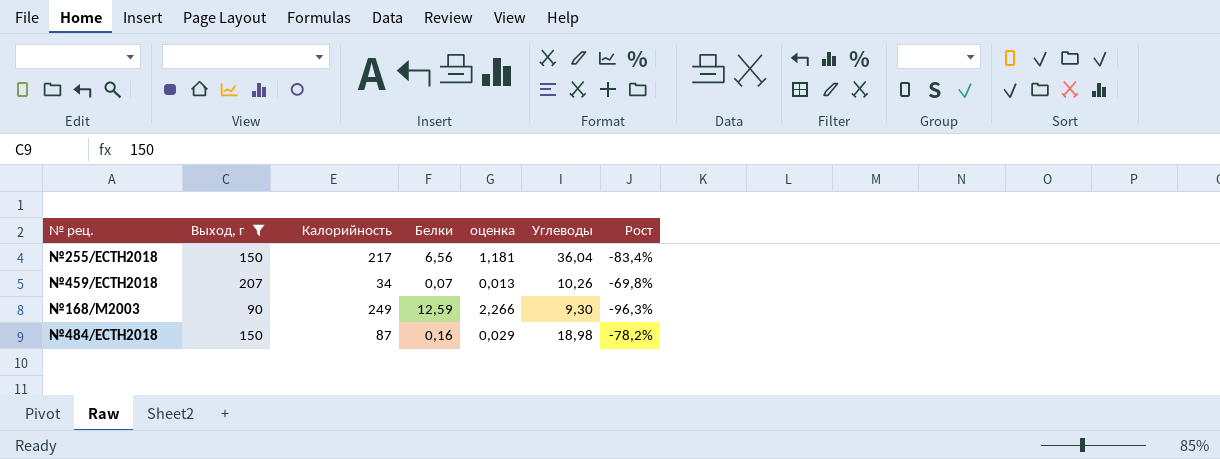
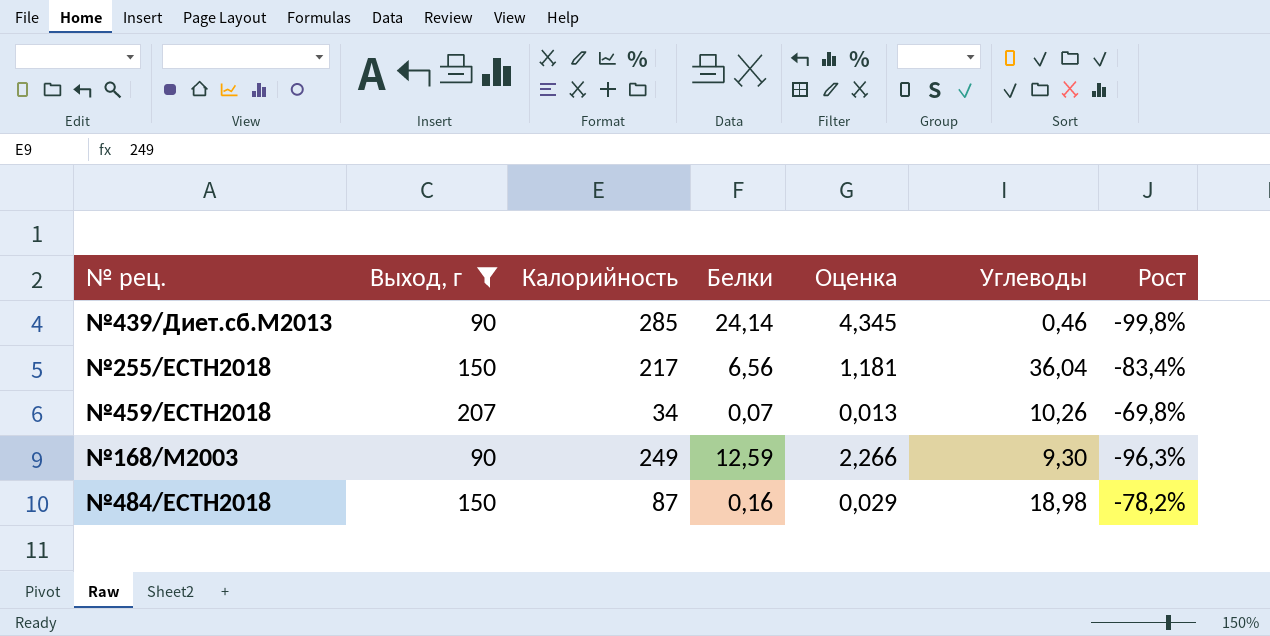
column name: оценка -> Оценка
row №439/Диет.сб.М2013: none -> 90 | 285 | 24,14 | 4,345 | 0,46 | -99,8%

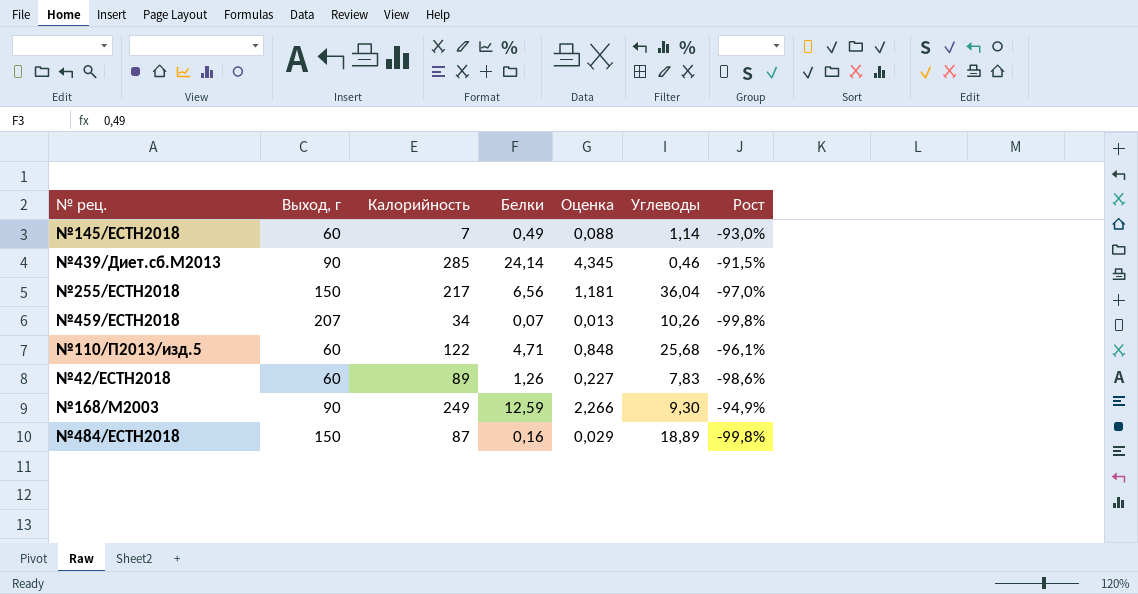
filter: Выход, г != 60 -> none
column Рост | formula: ([Углеводы] - [Калорийность]) / [Калорийность] -> ([Белки] - [Калорийность]) / [Калорийность]
№484/ЕСТН2018 | Углеводы: 18,98 -> 18,89

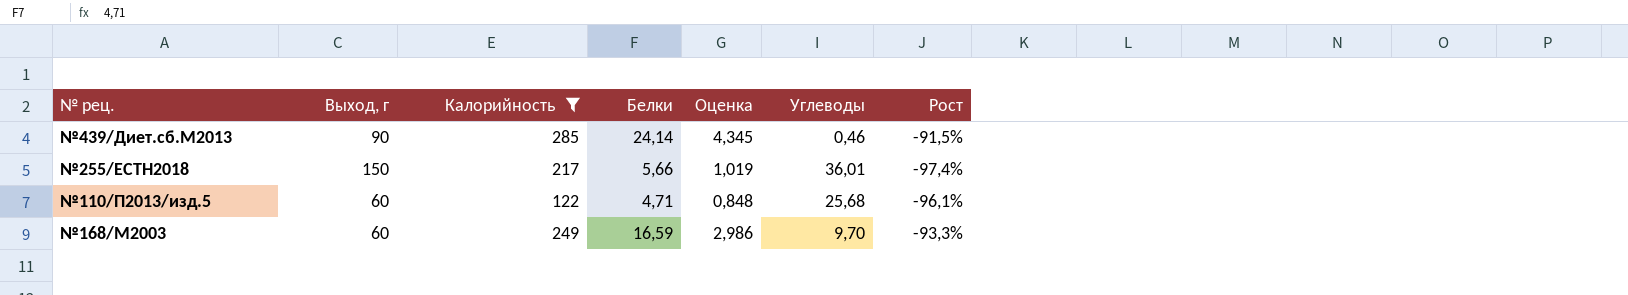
filter: none -> Калорийность >= 122
№255/ЕСТН2018 | Белки: 6,56 -> 5,66
№255/ЕСТН2018 | Оценка: 1,181 -> 1,019
№255/ЕСТН2018 | Углеводы: 36,04 -> 36,01
№255/ЕСТН2018 | Рост: -97,0% -> -97,4%
№168/М2003 | Выход, г: 90 -> 60
№168/М2003 | Белки: 12,59 -> 16,59
№168/М2003 | Оценка: 2,266 -> 2,986
№168/М2003 | Углеводы: 9,30 -> 9,70
№168/М2003 | Рост: -94,9% -> -93,3%

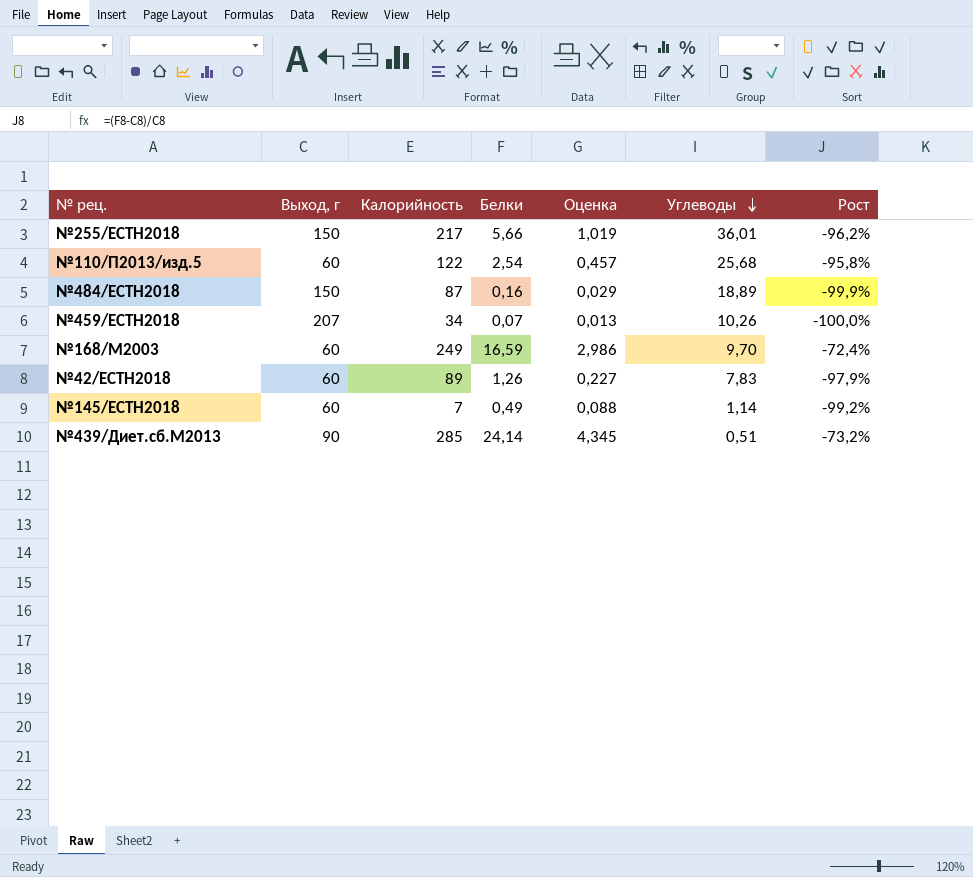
filter: Калорийность >= 122 -> none
row order: none -> Углеводы descending
column Рост | formula: ([Белки] - [Калорийность]) / [Калорийность] -> ([Белки] - [Выход, г]) / [Выход, г]
№110/П2013/изд.5 | Белки: 4,71 -> 2,54
№110/П2013/изд.5 | Оценка: 0,848 -> 0,457
№439/Диет.сб.М2013 | Углеводы: 0,46 -> 0,51

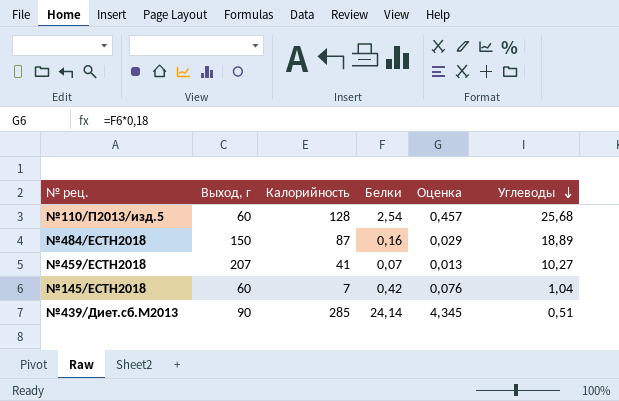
column Рост | formula: ([Белки] - [Выход, г]) / [Выход, г] -> none
row №255/ЕСТН2018: 150 | 217 | 5,66 | 1,019 | 36,01 | -96,2% -> none
row №168/М2003: 60 | 249 | 16,59 | 2,986 | 9,70 | -72,4% -> none
row №42/ЕСТН2018: 60 | 89 | 1,26 | 0,227 | 7,83 | -97,9% -> none
№110/П2013/изд.5 | Калорийность: 122 -> 128
№459/ЕСТН2018 | Калорийность: 34 -> 41
№459/ЕСТН2018 | Углеводы: 10,26 -> 10,27
№145/ЕСТН2018 | Белки: 0,49 -> 0,42
№145/ЕСТН2018 | Оценка: 0,088 -> 0,076
№145/ЕСТН2018 | Углеводы: 1,14 -> 1,04

